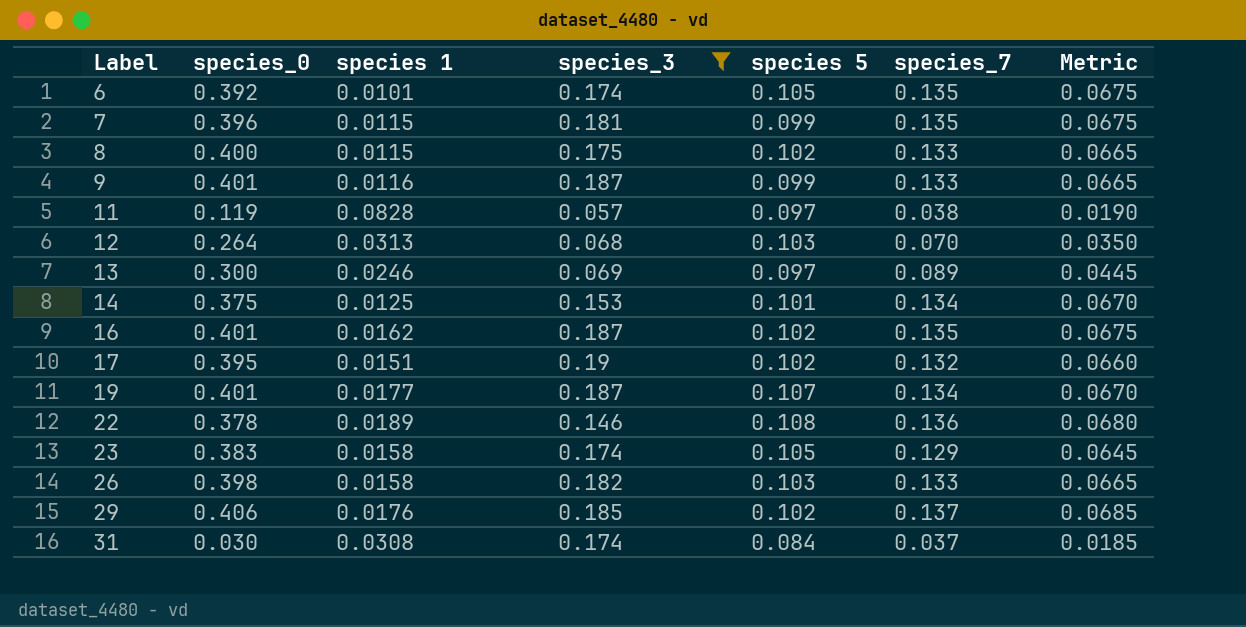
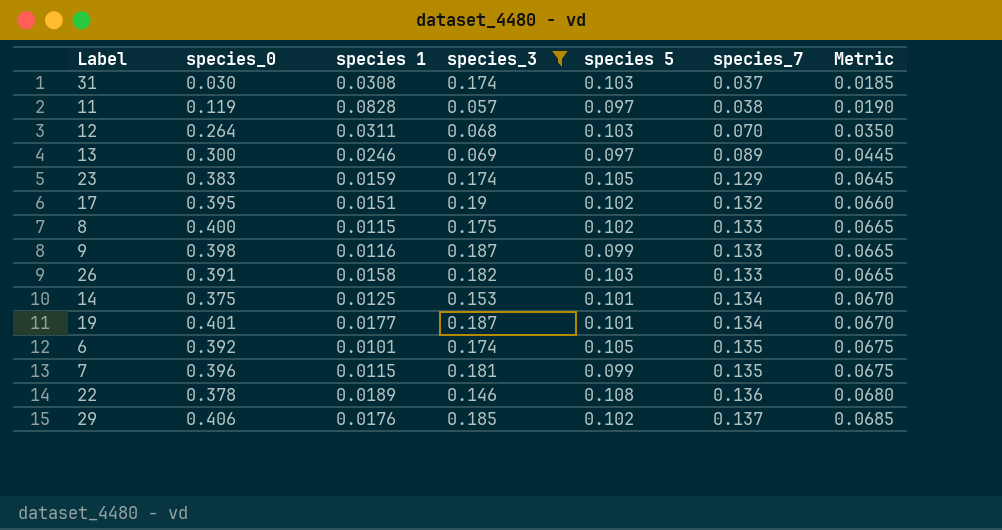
row order: Label ascending -> species_7 ascending
row 16: 0.401 | 0.0162 | 0.187 | 0.102 | 0.135 | 0.0675 -> none
31 | species 5: 0.084 -> 0.103
12 | species 1: 0.0313 -> 0.0311
23 | species 1: 0.0158 -> 0.0159
9 | species_0: 0.401 -> 0.398
26 | species_0: 0.398 -> 0.391
19 | species 5: 0.107 -> 0.101

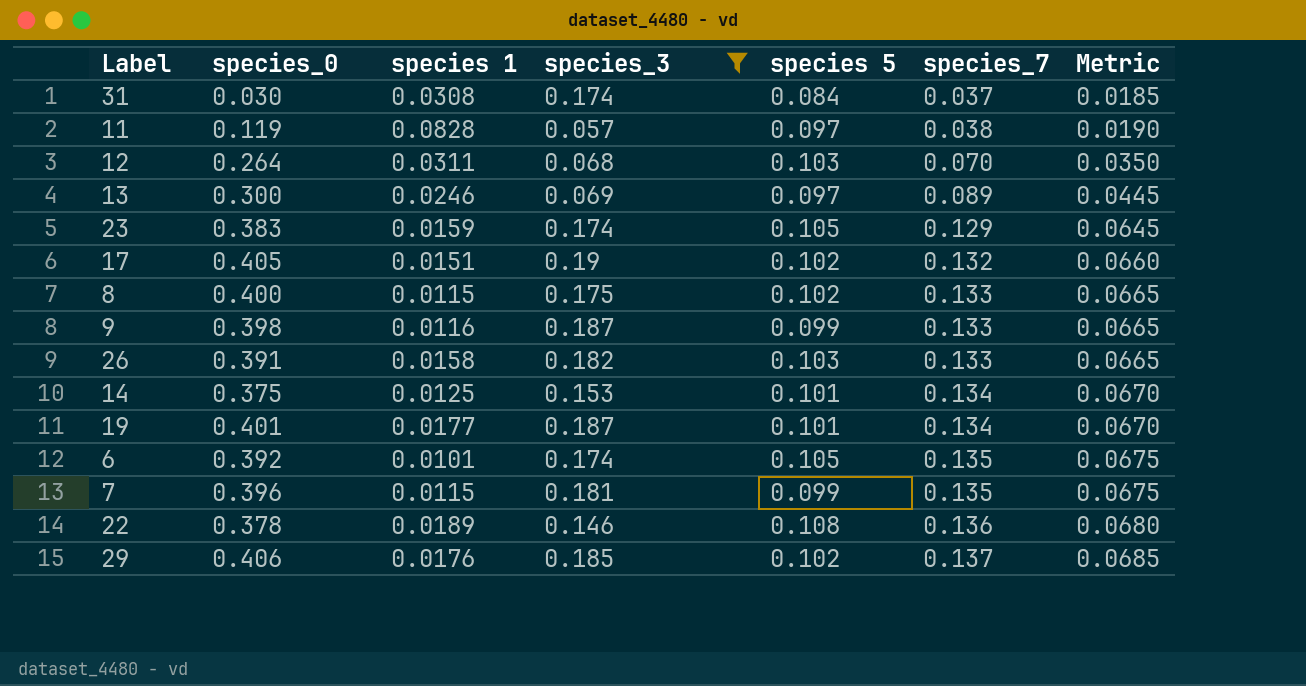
31 | species 5: 0.103 -> 0.084
17 | species_0: 0.395 -> 0.405

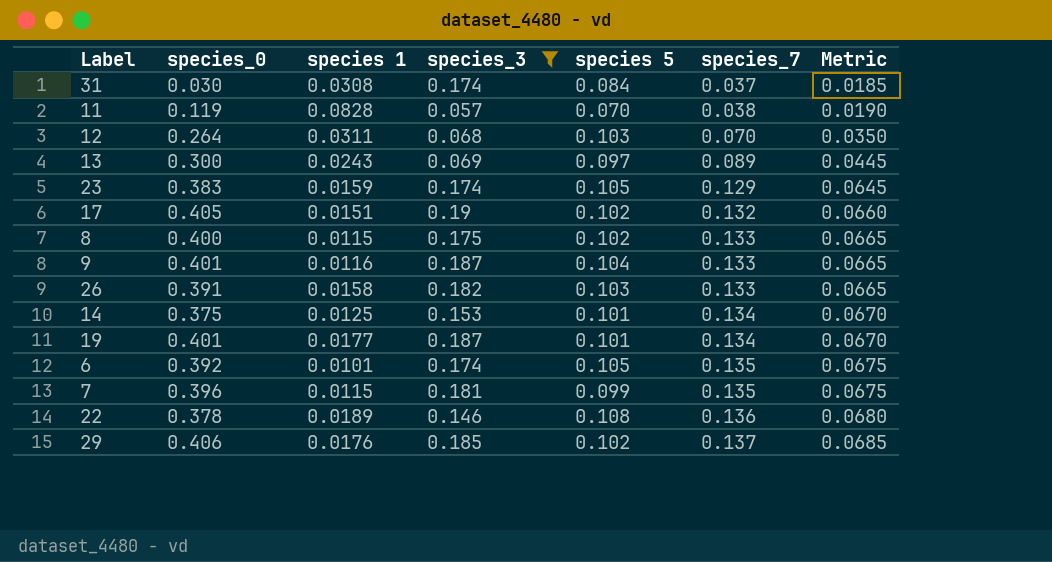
11 | species 5: 0.097 -> 0.070
13 | species 1: 0.0246 -> 0.0243
9 | species_0: 0.398 -> 0.401
9 | species 5: 0.099 -> 0.104

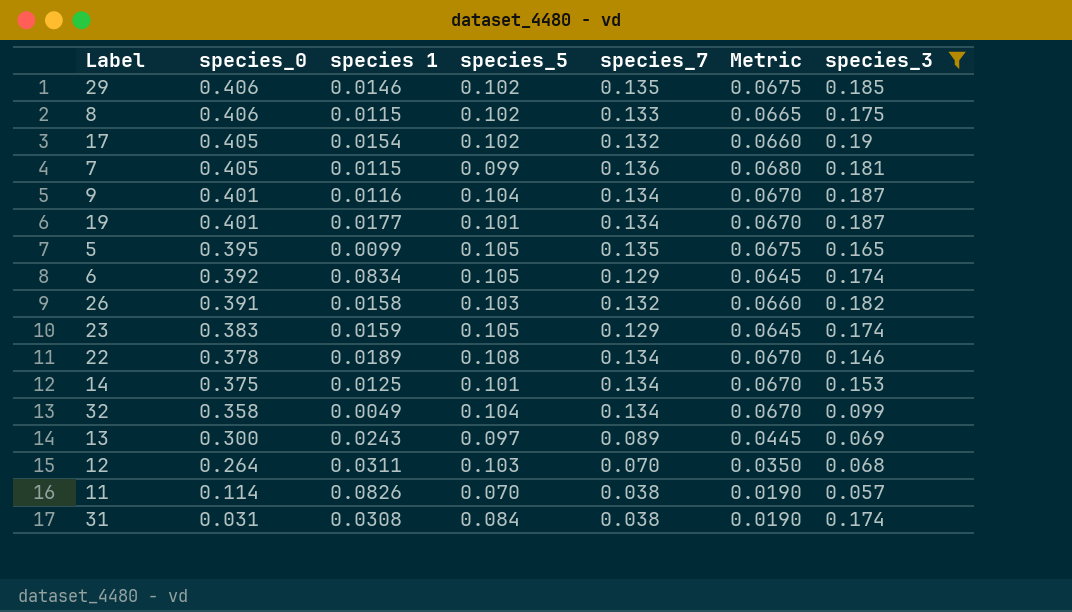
row order: species_7 ascending -> species_0 descending
column name: species 5 -> species_5
column species_3 | position: 4 -> 7
29 | species 1: 0.0176 -> 0.0146
29 | species_7: 0.137 -> 0.135
29 | Metric: 0.0685 -> 0.0675
8 | species_0: 0.400 -> 0.406
17 | species 1: 0.0151 -> 0.0154
7 | species_0: 0.396 -> 0.405
7 | species_7: 0.135 -> 0.136
7 | Metric: 0.0675 -> 0.0680
9 | species_7: 0.133 -> 0.134
9 | Metric: 0.0665 -> 0.0670
row 5: none -> 0.395 | 0.0099 | 0.105 | 0.135 | 0.0675 | 0.165
6 | species 1: 0.0101 -> 0.0834
6 | species_7: 0.135 -> 0.129
6 | Metric: 0.0675 -> 0.0645
26 | species_7: 0.133 -> 0.132
26 | Metric: 0.0665 -> 0.0660
22 | species_7: 0.136 -> 0.134
22 | Metric: 0.0680 -> 0.0670
row 32: none -> 0.358 | 0.0049 | 0.104 | 0.134 | 0.0670 | 0.099
11 | species_0: 0.119 -> 0.114
11 | species 1: 0.0828 -> 0.0826
31 | species_0: 0.030 -> 0.031
31 | species_7: 0.037 -> 0.038
31 | Metric: 0.0185 -> 0.0190

